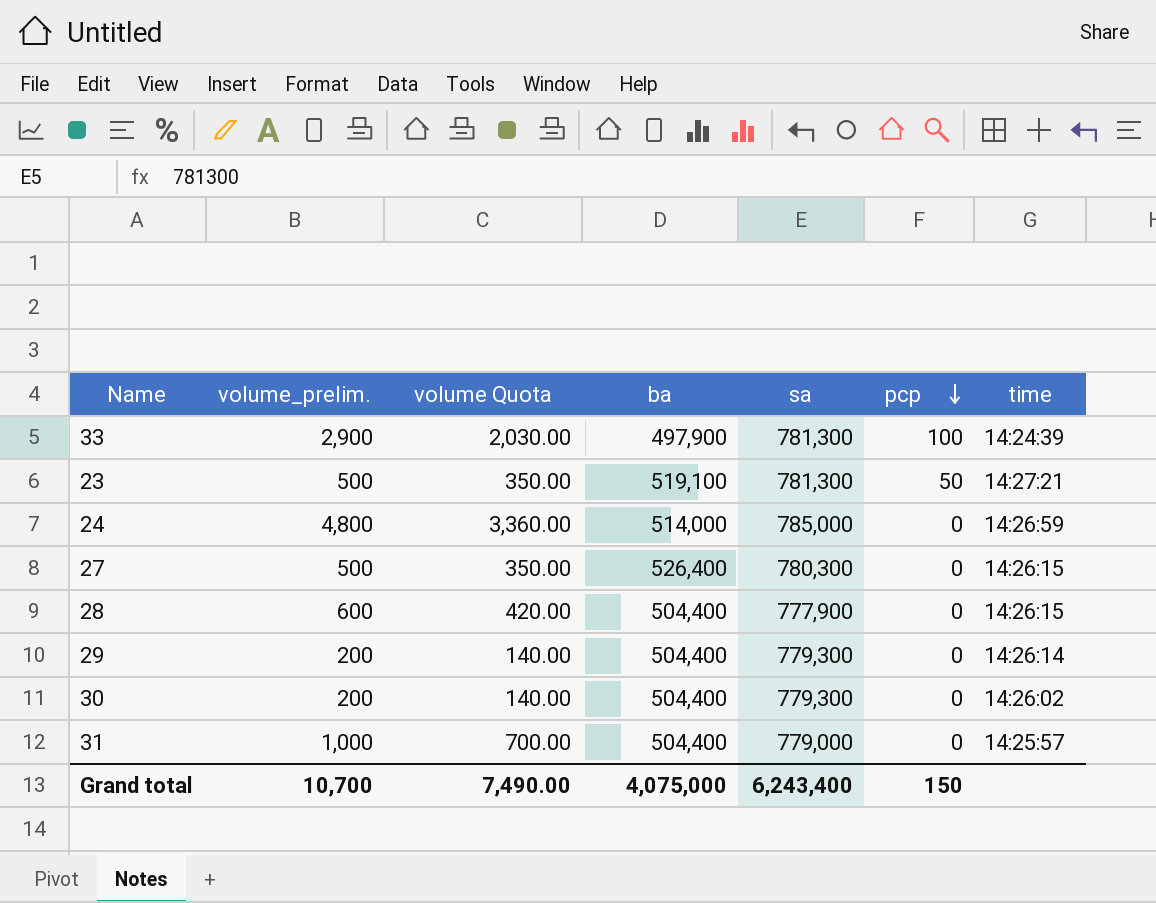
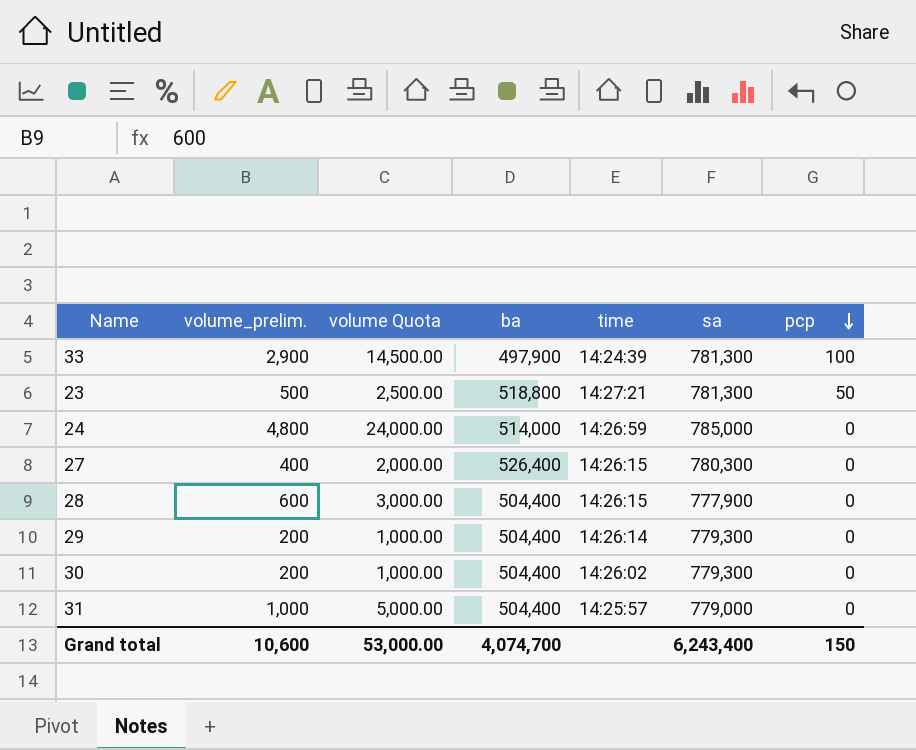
column volume Quota | formula: [volume_prelim.] * 0.7 -> [volume_prelim.] * 5
column time | position: 7 -> 5
23 | ba: 519,100 -> 518,800
27 | volume_prelim.: 500 -> 400
Grand total | volume_prelim.: 10,700 -> 10,600
Grand total | volume Quota: 7,490.00 -> 53,000.00
Grand total | ba: 4,075,000 -> 4,074,700

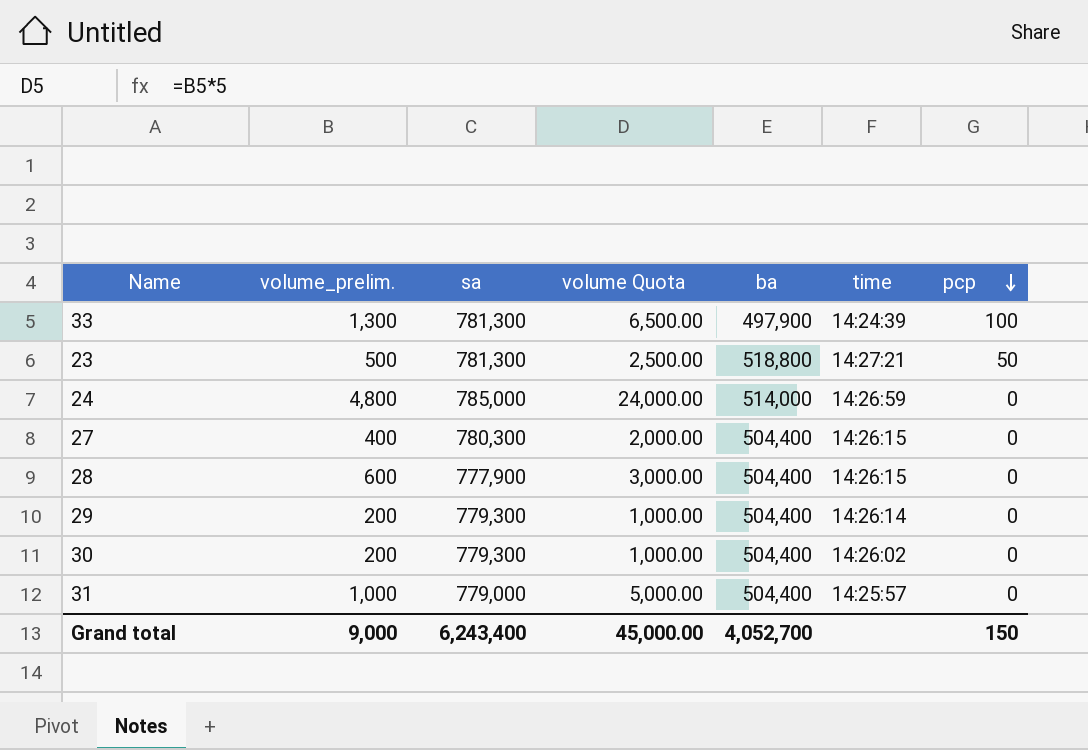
column sa | position: 6 -> 3
33 | volume_prelim.: 2,900 -> 1,300
33 | volume Quota: 14,500.00 -> 6,500.00
27 | ba: 526,400 -> 504,400
Grand total | volume_prelim.: 10,600 -> 9,000
Grand total | volume Quota: 53,000.00 -> 45,000.00
Grand total | ba: 4,074,700 -> 4,052,700

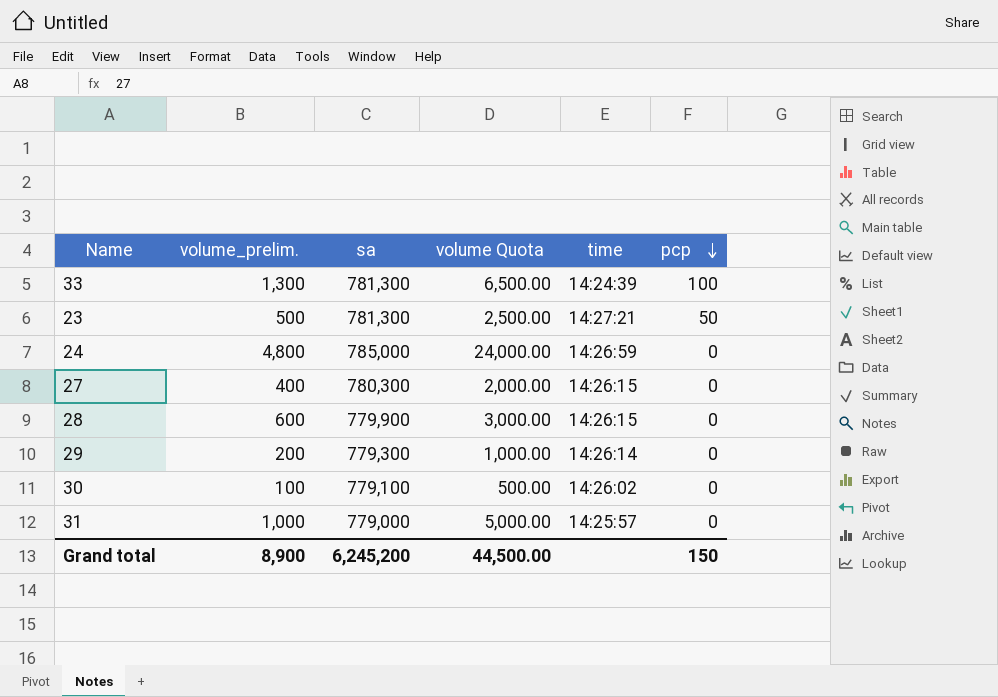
column ba | position: 5 -> none
28 | sa: 777,900 -> 779,900
30 | volume_prelim.: 200 -> 100
30 | sa: 779,300 -> 779,100
30 | volume Quota: 1,000.00 -> 500.00
Grand total | volume_prelim.: 9,000 -> 8,900
Grand total | sa: 6,243,400 -> 6,245,200
Grand total | volume Quota: 45,000.00 -> 44,500.00

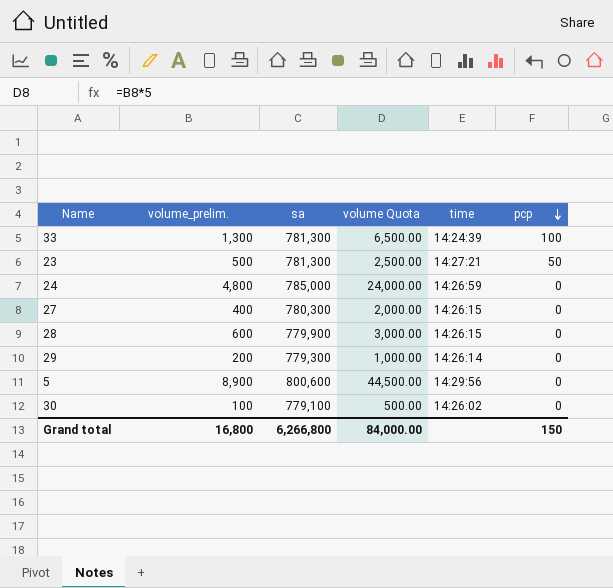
row 31: 1,000 | 779,000 | 5,000.00 | 14:25:57 | 0 -> none
row 5: none -> 8,900 | 800,600 | 44,500.00 | 14:29:56 | 0
Grand total | volume_prelim.: 8,900 -> 16,800
Grand total | sa: 6,245,200 -> 6,266,800
Grand total | volume Quota: 44,500.00 -> 84,000.00

